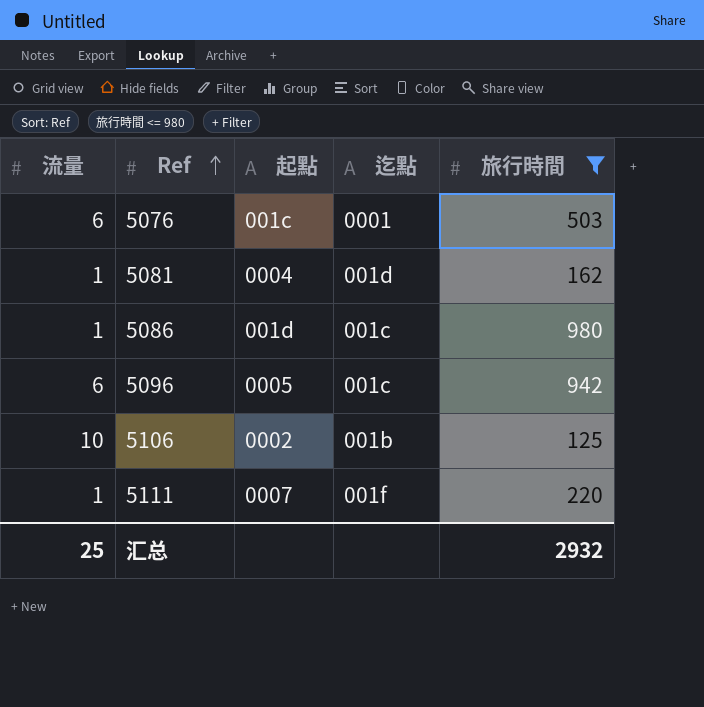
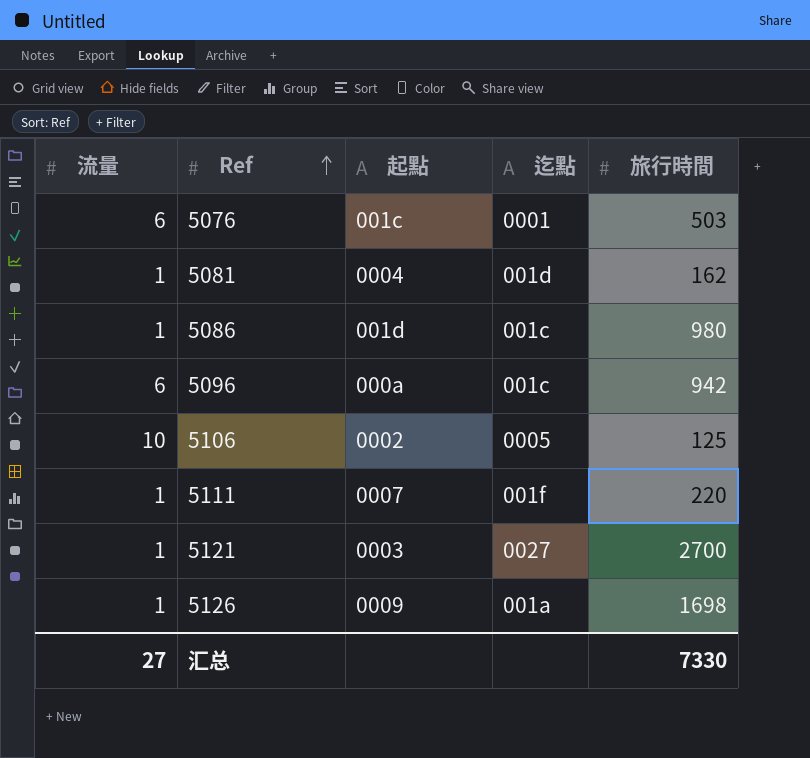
filter: 旅行時間 <= 980 -> none
5096 | 起點: 0005 -> 000a
5106 | 迄點: 001b -> 0005
汇总 | 流量: 25 -> 27
汇总 | 旅行時間: 2932 -> 7330

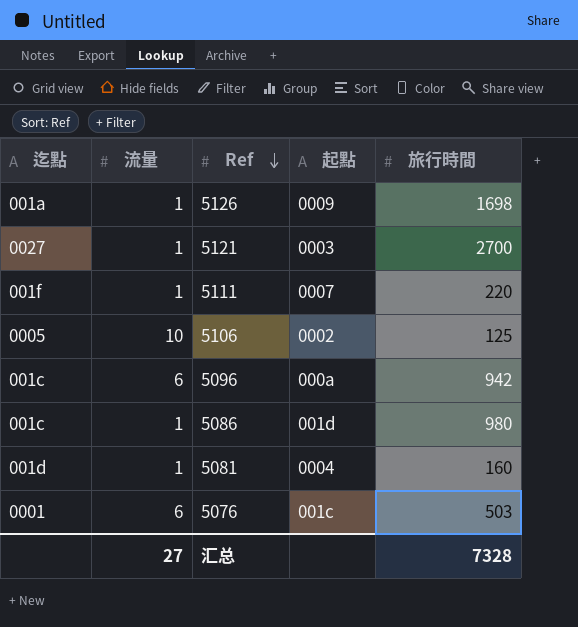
row order: Ref ascending -> Ref descending
column 迄點 | position: 4 -> 1
5081 | 旅行時間: 162 -> 160
汇总 | 旅行時間: 7330 -> 7328

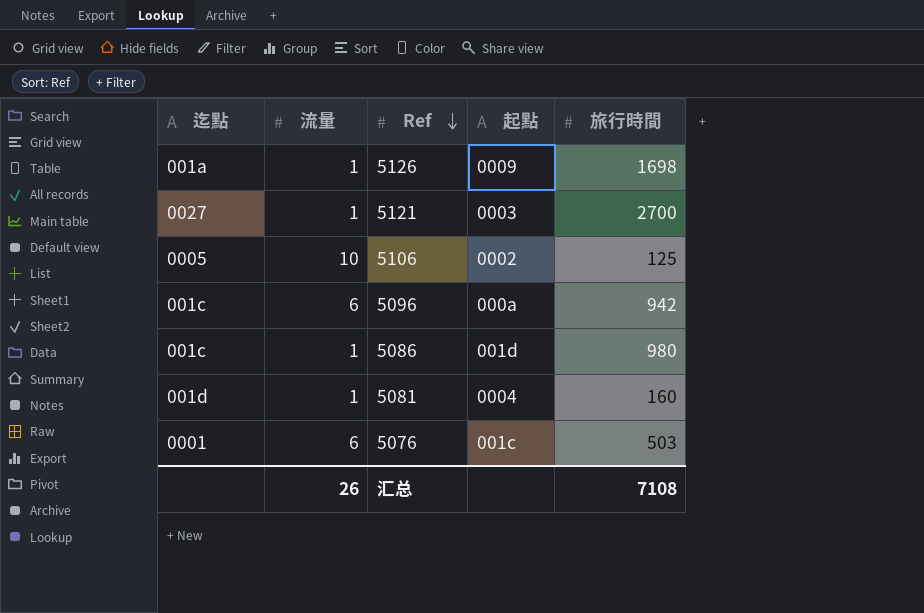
row 5111: 001f | 1 | 0007 | 220 -> none
汇总 | 流量: 27 -> 26
汇总 | 旅行時間: 7328 -> 7108

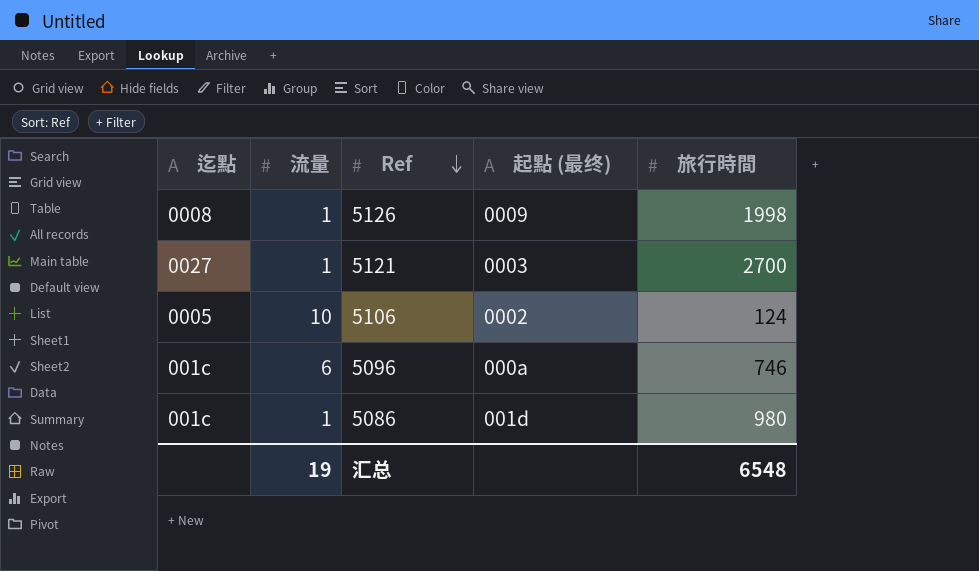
column name: 起點 -> 起點 (最终)
row 5081: 001d | 1 | 0004 | 160 -> none
row 5076: 0001 | 6 | 001c | 503 -> none
5126 | 迄點: 001a -> 0008
5126 | 旅行時間: 1698 -> 1998
5106 | 旅行時間: 125 -> 124
5096 | 旅行時間: 942 -> 746
汇总 | 流量: 26 -> 19
汇总 | 旅行時間: 7108 -> 6548

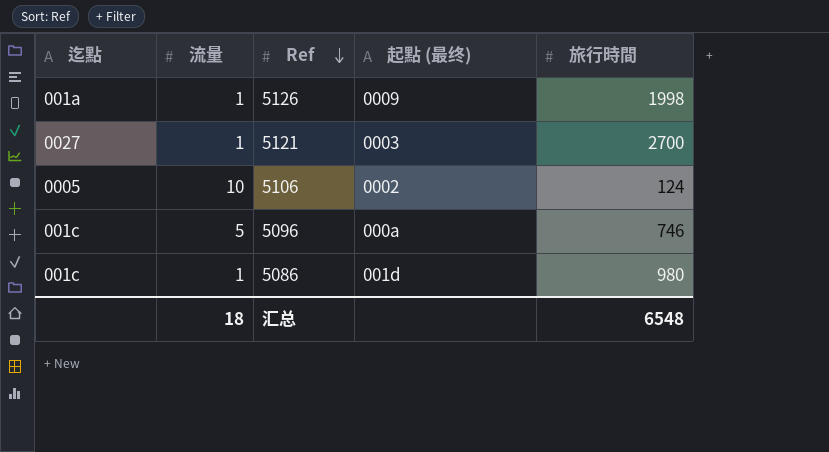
5126 | 迄點: 0008 -> 001a
5096 | 流量: 6 -> 5
汇总 | 流量: 19 -> 18

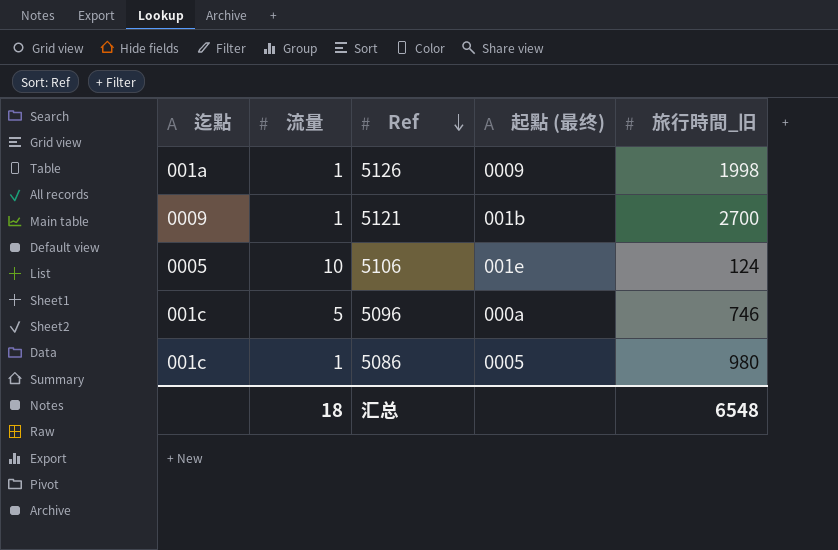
column name: 旅行時間 -> 旅行時間_旧
5121 | 迄點: 0027 -> 0009
5121 | 起點 (最终): 0003 -> 001b
5106 | 起點 (最终): 0002 -> 001e
5086 | 起點 (最终): 001d -> 0005

